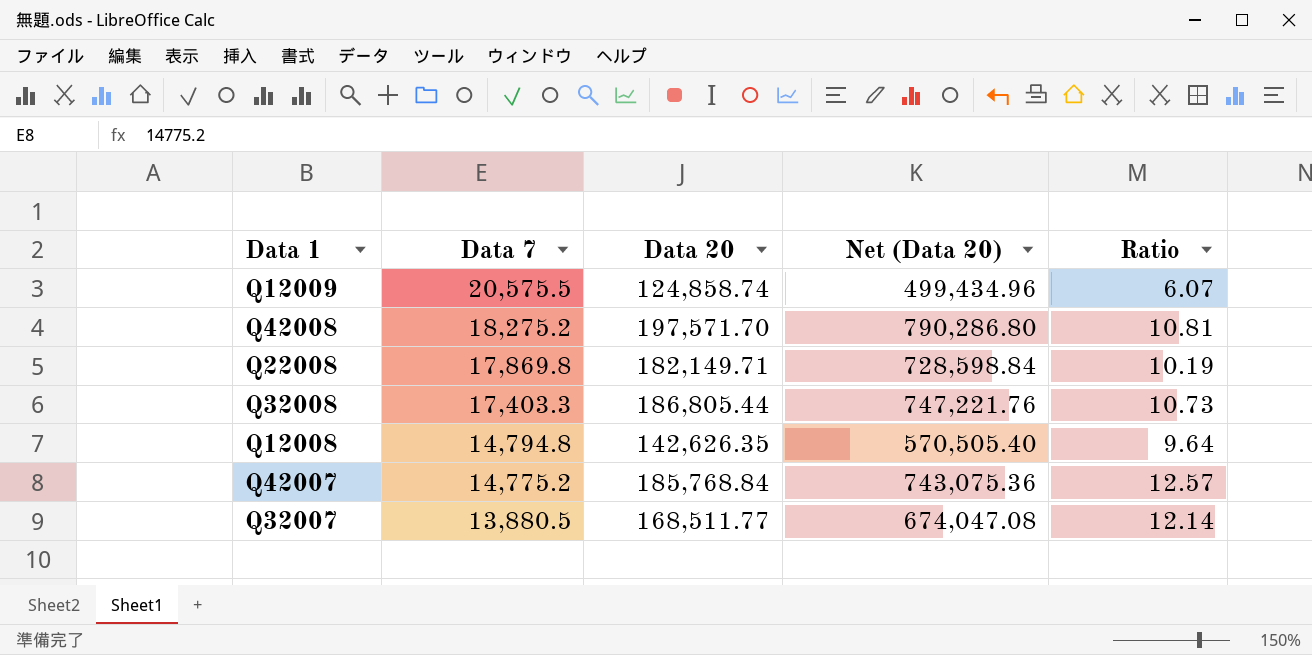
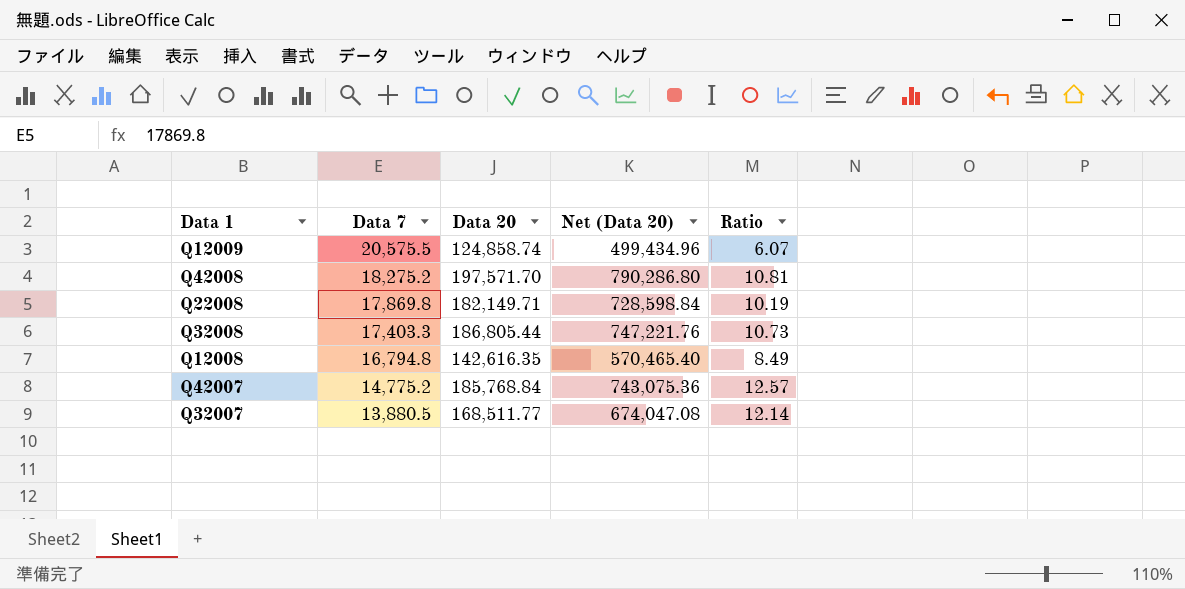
Q12008 | Data 7: 14,794.8 -> 16,794.8
Q12008 | Data 20: 142,626.35 -> 142,616.35
Q12008 | Net (Data 20): 570,505.40 -> 570,465.40
Q12008 | Ratio: 9.64 -> 8.49

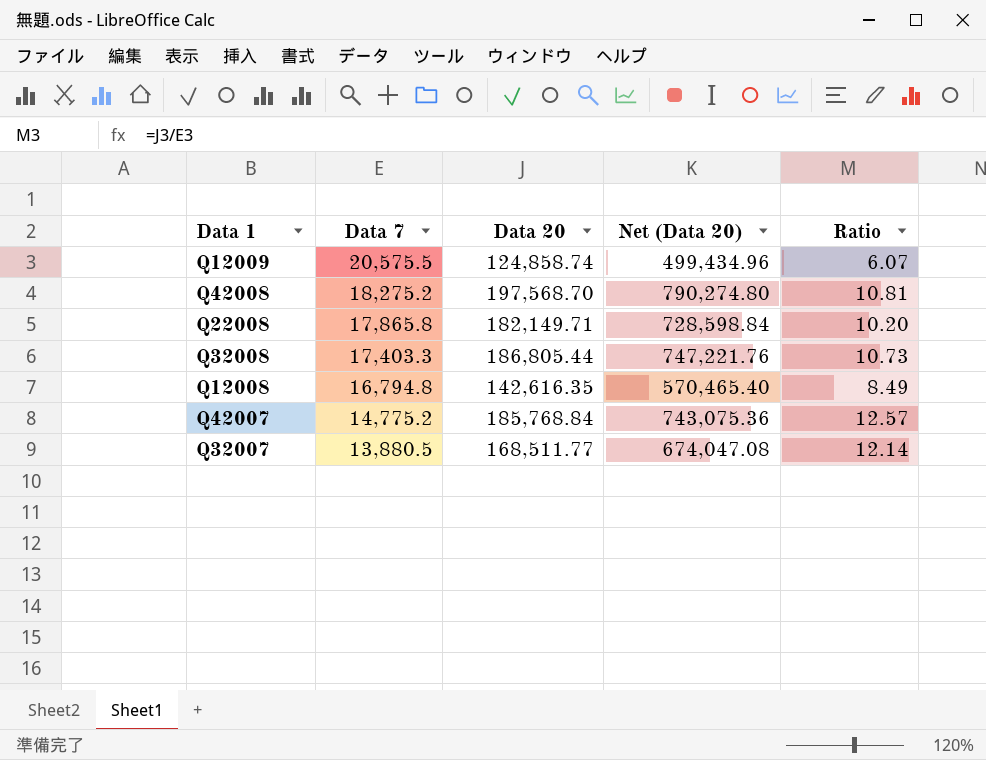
Q42008 | Data 20: 197,571.70 -> 197,568.70
Q42008 | Net (Data 20): 790,286.80 -> 790,274.80
Q22008 | Data 7: 17,869.8 -> 17,865.8
Q22008 | Ratio: 10.19 -> 10.20

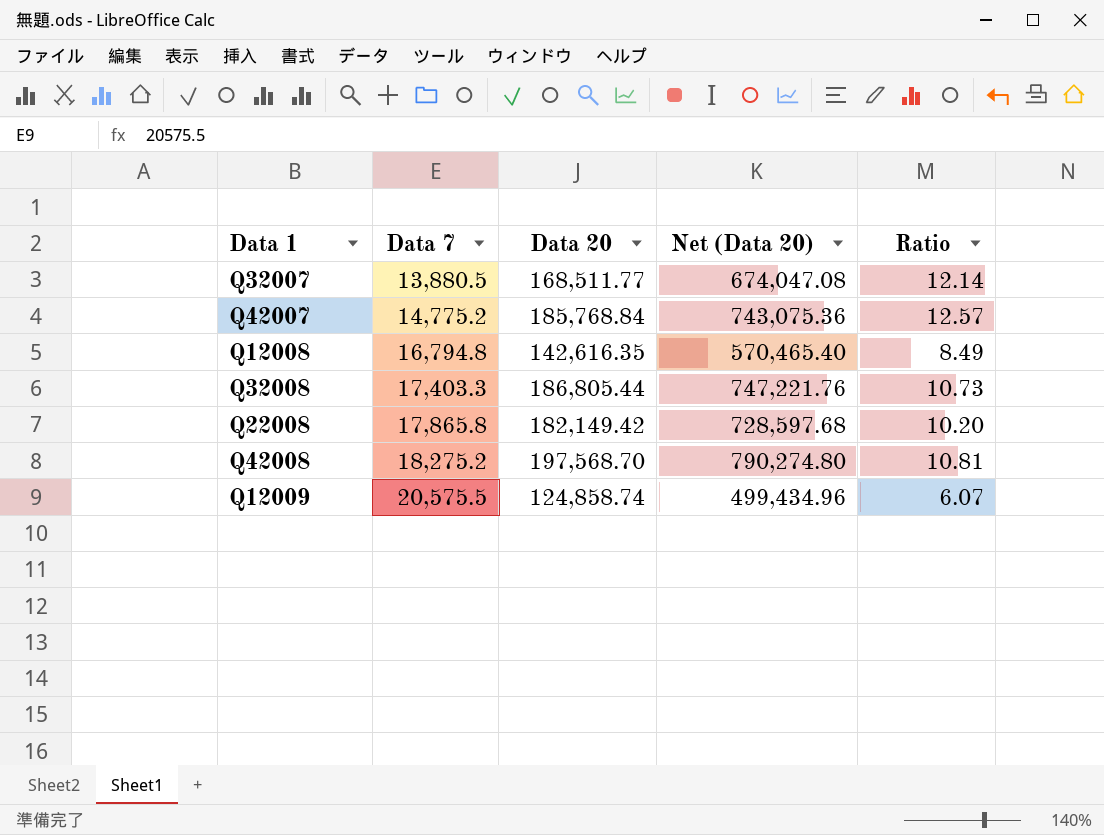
row order: Data 7 descending -> Data 7 ascending
Q22008 | Data 20: 182,149.71 -> 182,149.42
Q22008 | Net (Data 20): 728,598.84 -> 728,597.68

